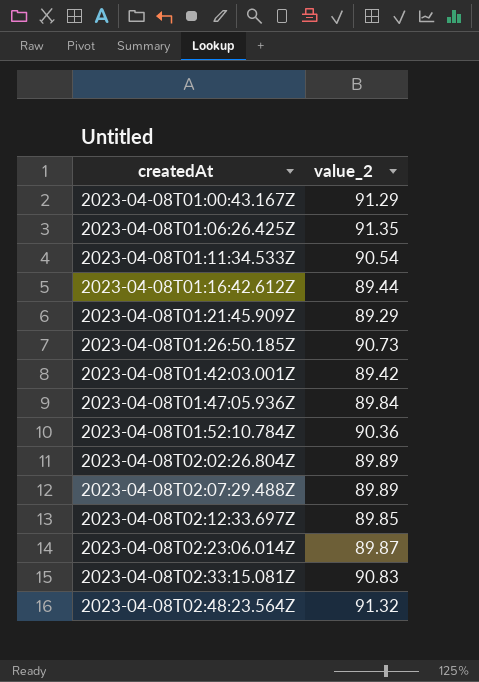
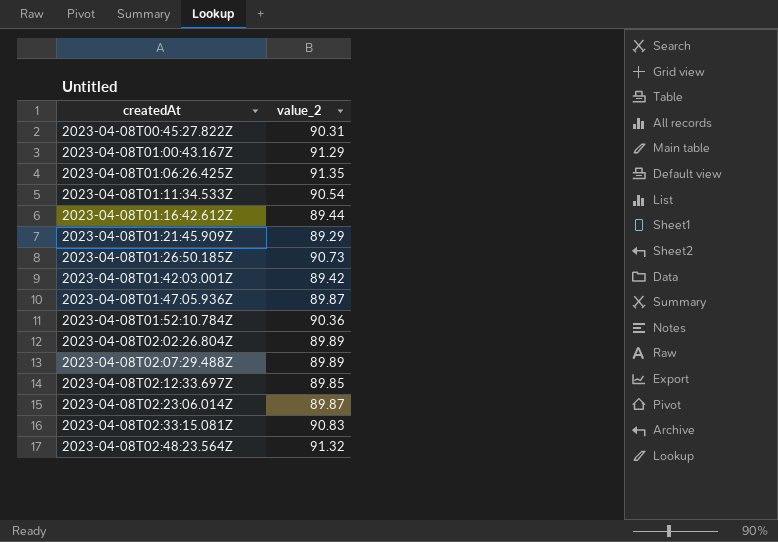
row 2023-04-08T00:45:27.822Z: none -> 90.31
2023-04-08T01:47:05.936Z | value_2: 89.84 -> 89.87

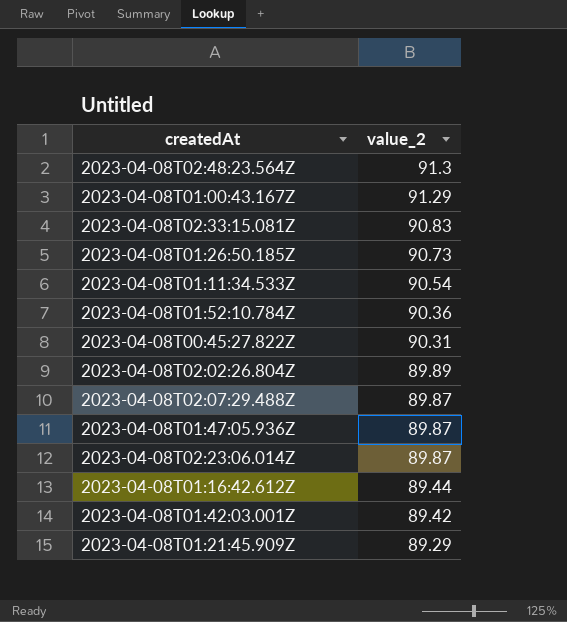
row order: createdAt ascending -> value_2 descending
row 2023-04-08T01:06:26.425Z: 91.35 -> none
row 2023-04-08T02:12:33.697Z: 89.85 -> none
2023-04-08T02:48:23.564Z | value_2: 91.32 -> 91.3
2023-04-08T02:07:29.488Z | value_2: 89.89 -> 89.87

